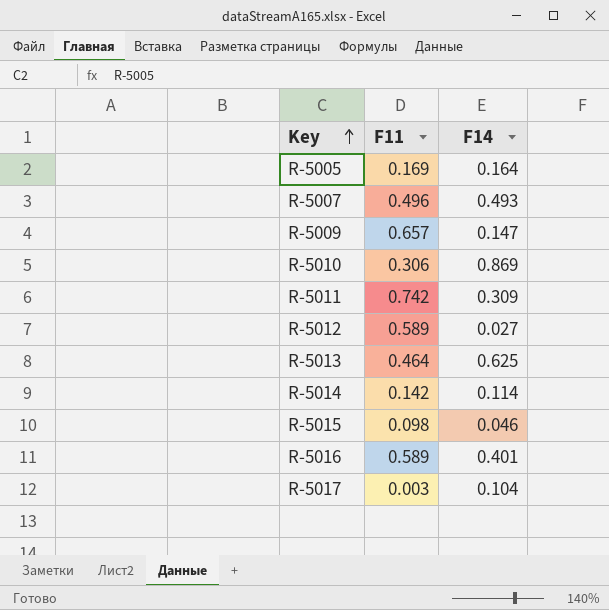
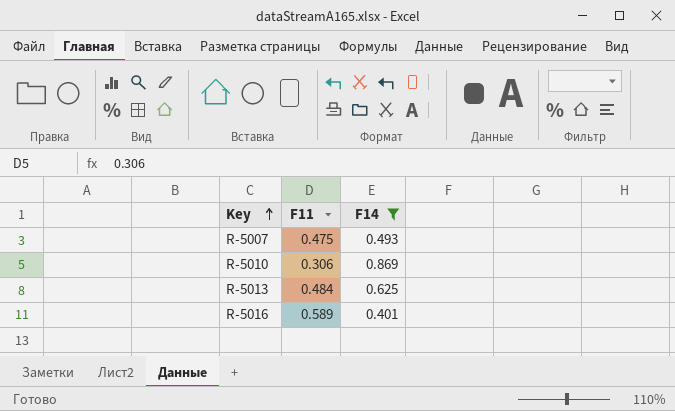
filter: none -> F14 >= 0.401
R-5007 | F11: 0.496 -> 0.475
R-5013 | F11: 0.464 -> 0.484

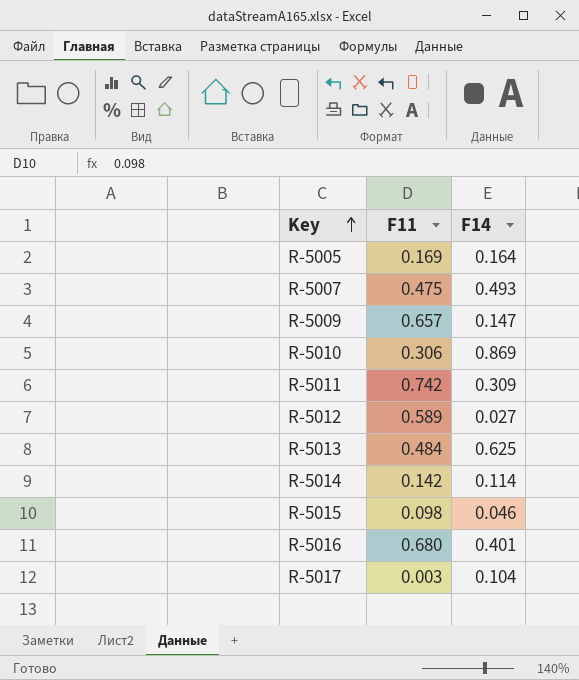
filter: F14 >= 0.401 -> none
R-5016 | F11: 0.589 -> 0.680

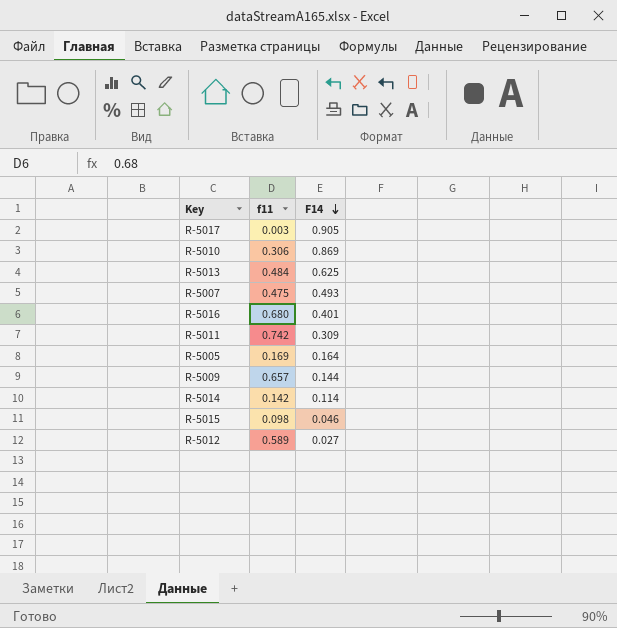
row order: Key ascending -> F14 descending
column name: F11 -> f11
R-5017 | F14: 0.104 -> 0.905
R-5009 | F14: 0.147 -> 0.144

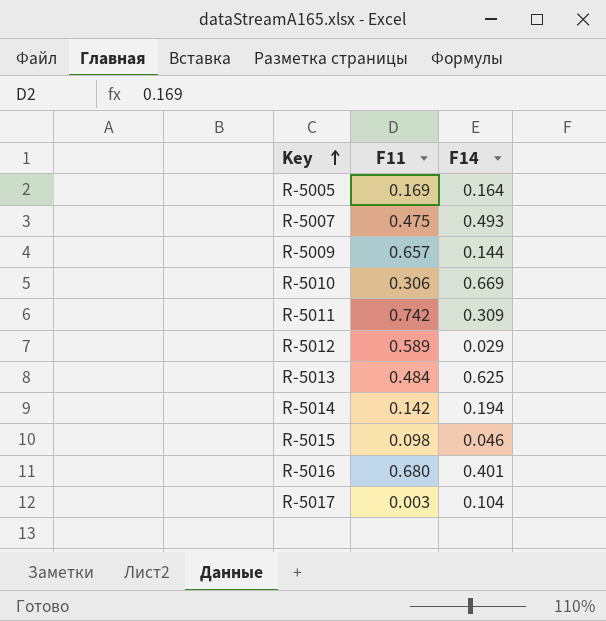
row order: F14 descending -> Key ascending
column name: f11 -> F11
R-5010 | F14: 0.869 -> 0.669
R-5012 | F14: 0.027 -> 0.029
R-5014 | F14: 0.114 -> 0.194
R-5017 | F14: 0.905 -> 0.104

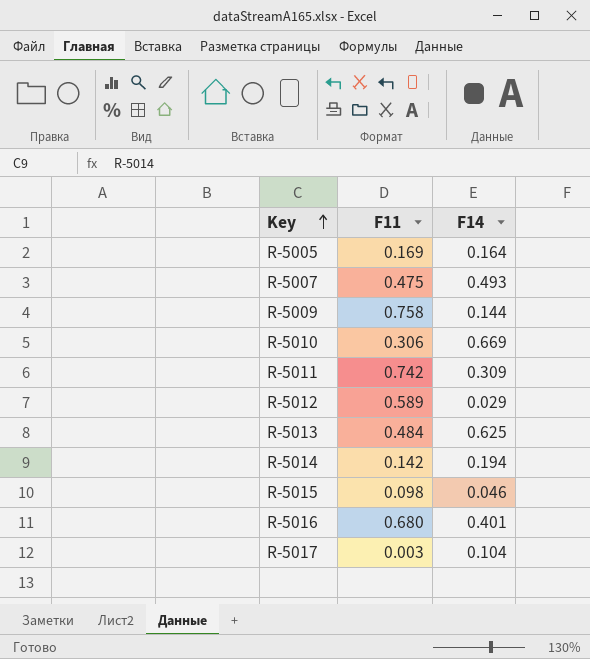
R-5009 | F11: 0.657 -> 0.758

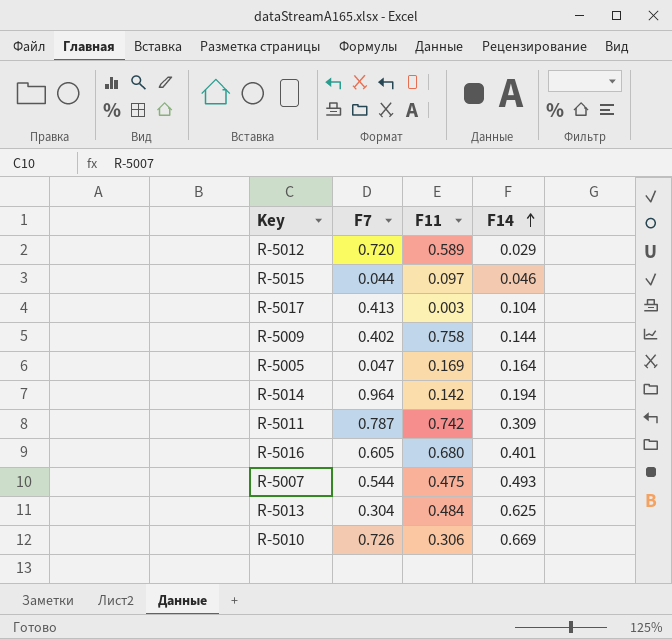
row order: Key ascending -> F14 ascending
column F7 | position: none -> 2
R-5015 | F11: 0.098 -> 0.097

